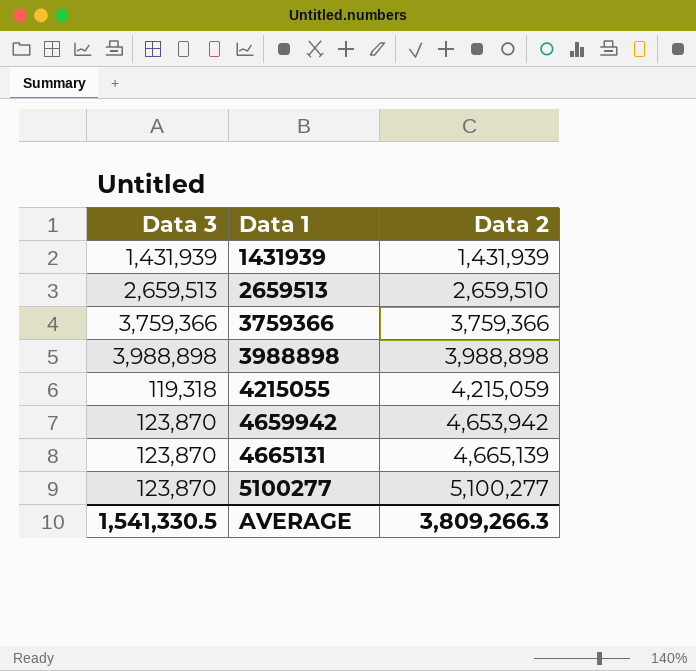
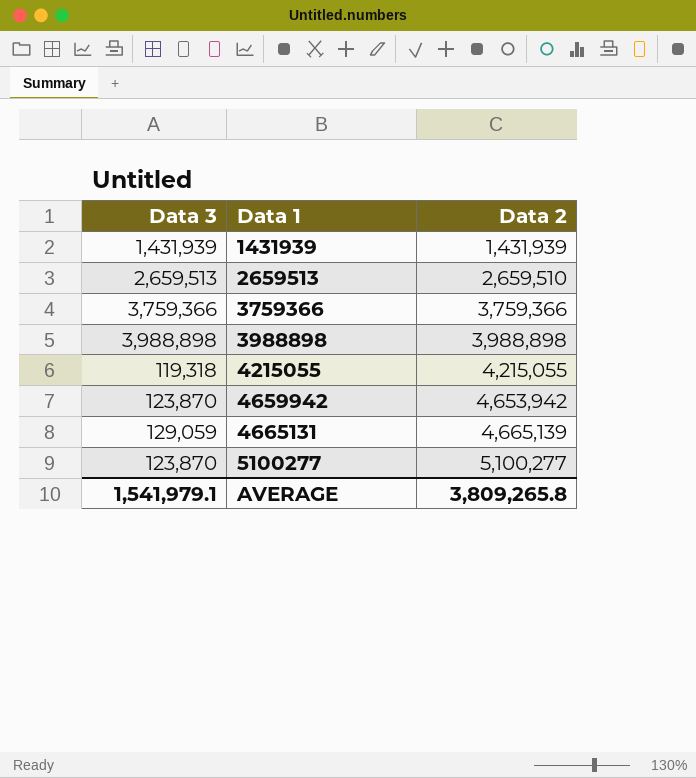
4215055 | Data 2: 4,215,059 -> 4,215,055
4665131 | Data 3: 123,870 -> 129,059
AVERAGE | Data 3: 1,541,330.5 -> 1,541,979.1
AVERAGE | Data 2: 3,809,266.3 -> 3,809,265.8

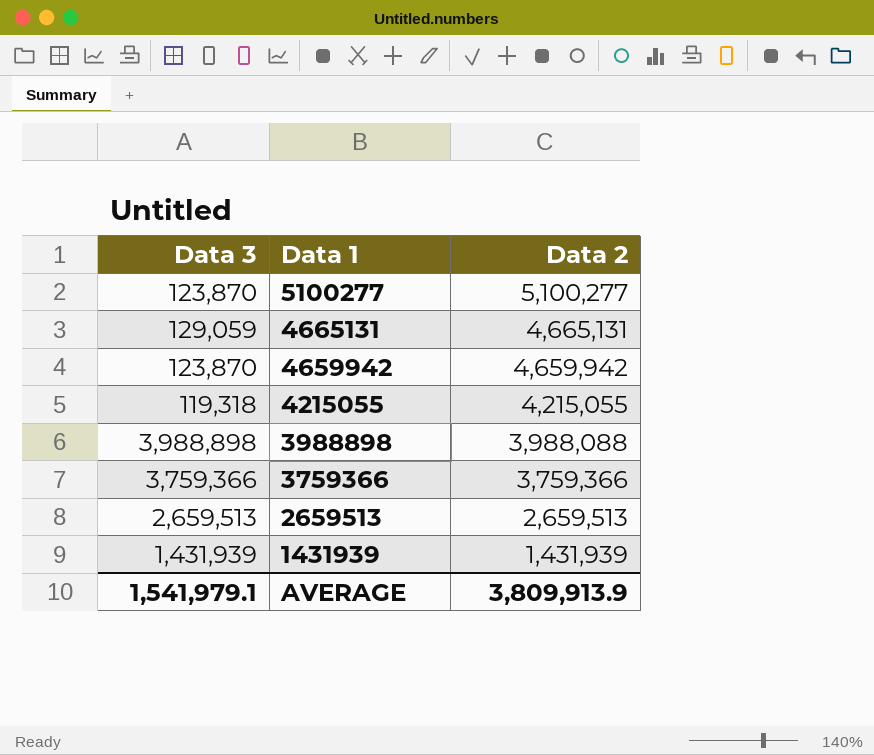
row order: Data 1 ascending -> Data 1 descending
4665131 | Data 2: 4,665,139 -> 4,665,131
4659942 | Data 2: 4,653,942 -> 4,659,942
3988898 | Data 2: 3,988,898 -> 3,988,088
2659513 | Data 2: 2,659,510 -> 2,659,513
AVERAGE | Data 2: 3,809,265.8 -> 3,809,913.9

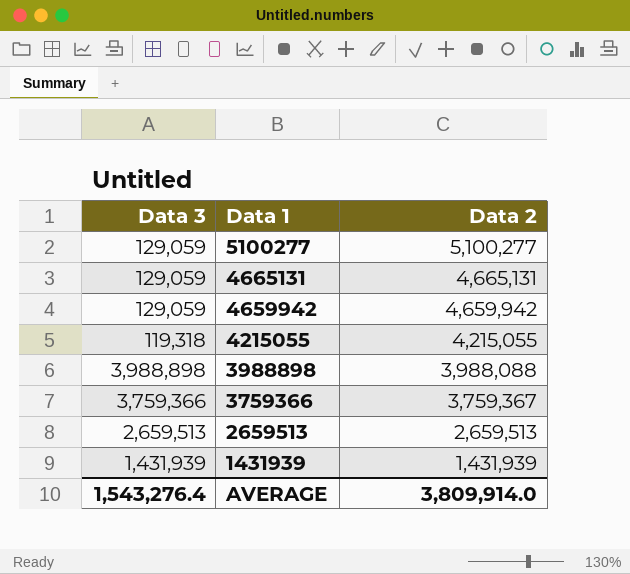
5100277 | Data 3: 123,870 -> 129,059
4659942 | Data 3: 123,870 -> 129,059
3759366 | Data 2: 3,759,366 -> 3,759,367
AVERAGE | Data 3: 1,541,979.1 -> 1,543,276.4
AVERAGE | Data 2: 3,809,913.9 -> 3,809,914.0

